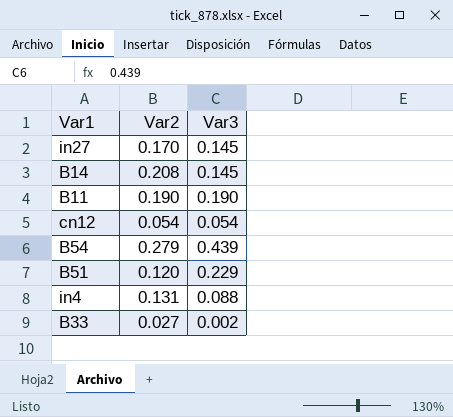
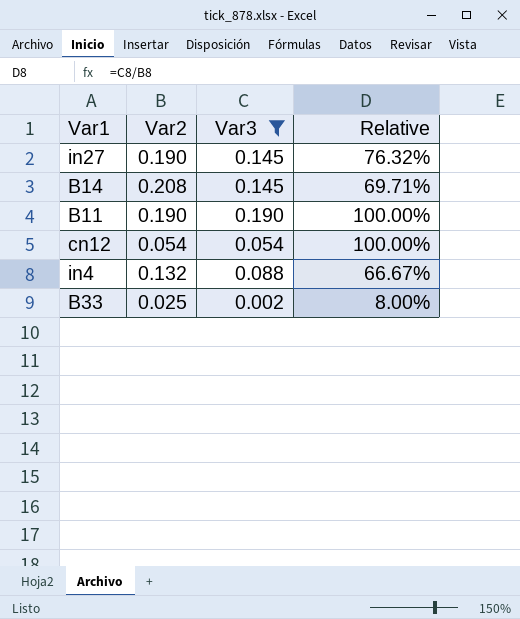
filter: none -> Var3 <= 0.190
column Relative | formula: none -> [Var3] / [Var2]
in27 | Var2: 0.170 -> 0.190
in4 | Var2: 0.131 -> 0.132
B33 | Var2: 0.027 -> 0.025

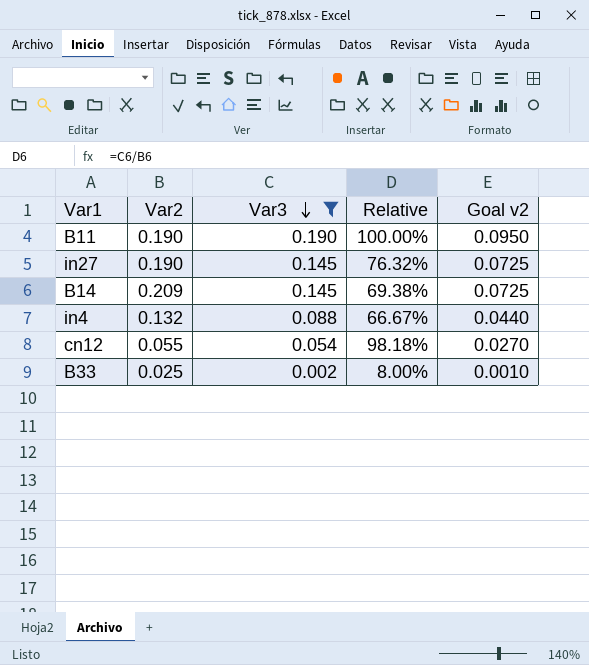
row order: none -> Var3 descending
column Goal v2 | formula: none -> [Var3] * 0.5
B14 | Var2: 0.208 -> 0.209
B14 | Relative: 69.71% -> 69.38%
cn12 | Var2: 0.054 -> 0.055
cn12 | Relative: 100.00% -> 98.18%

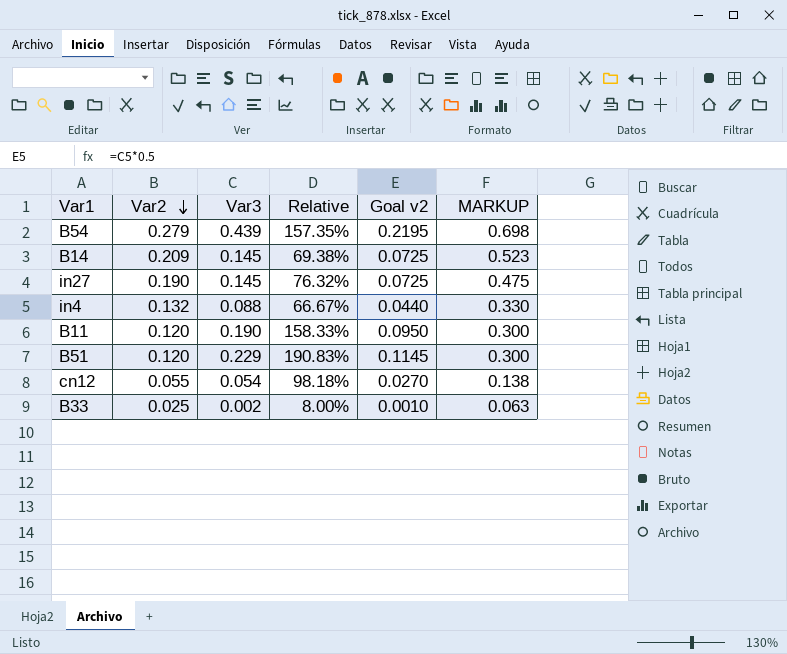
filter: Var3 <= 0.190 -> none
row order: Var3 descending -> Var2 descending
column MARKUP | formula: none -> [Var2] * 2.5
B11 | Var2: 0.190 -> 0.120
B11 | Relative: 100.00% -> 158.33%

